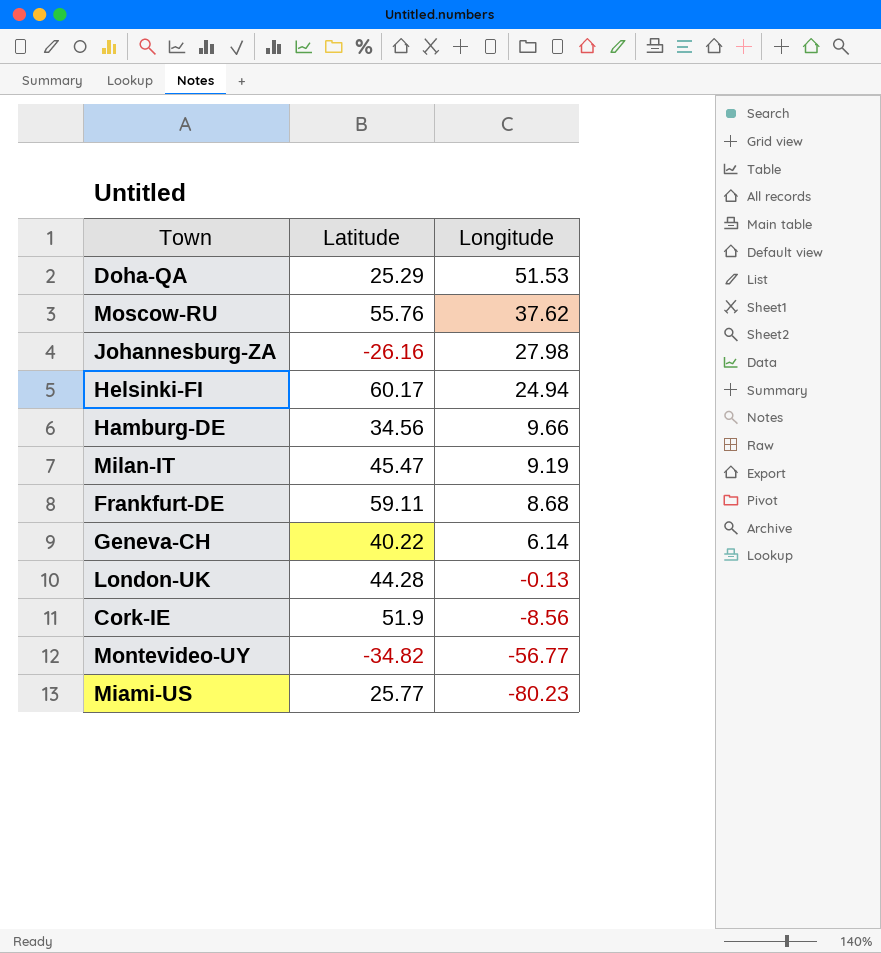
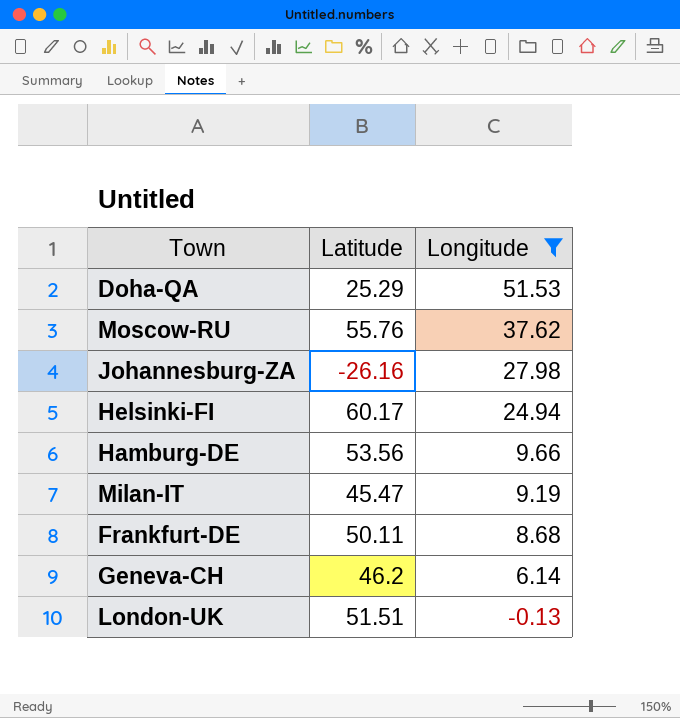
filter: none -> Longitude >= -0.13
Hamburg-DE | Latitude: 34.56 -> 53.56
Frankfurt-DE | Latitude: 59.11 -> 50.11
Geneva-CH | Latitude: 40.22 -> 46.2
London-UK | Latitude: 44.28 -> 51.51

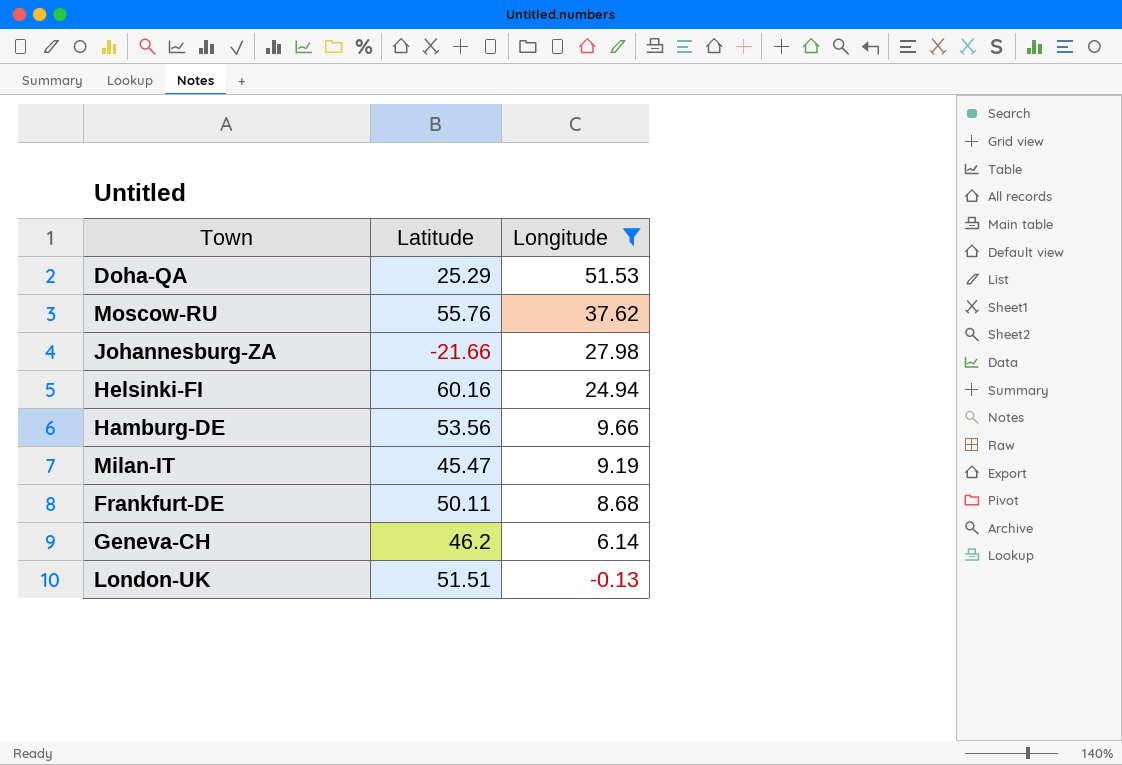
Johannesburg-ZA | Latitude: -26.16 -> -21.66
Helsinki-FI | Latitude: 60.17 -> 60.16

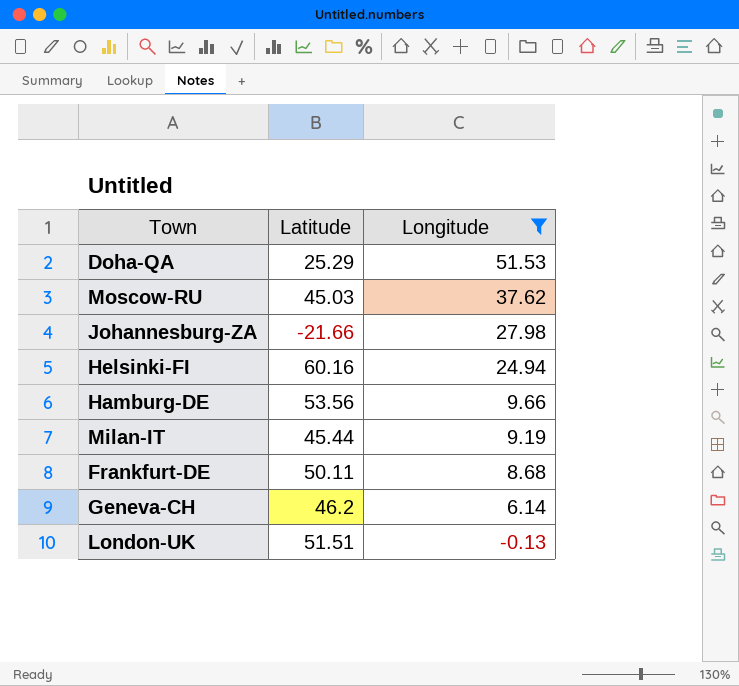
Moscow-RU | Latitude: 55.76 -> 45.03
Milan-IT | Latitude: 45.47 -> 45.44

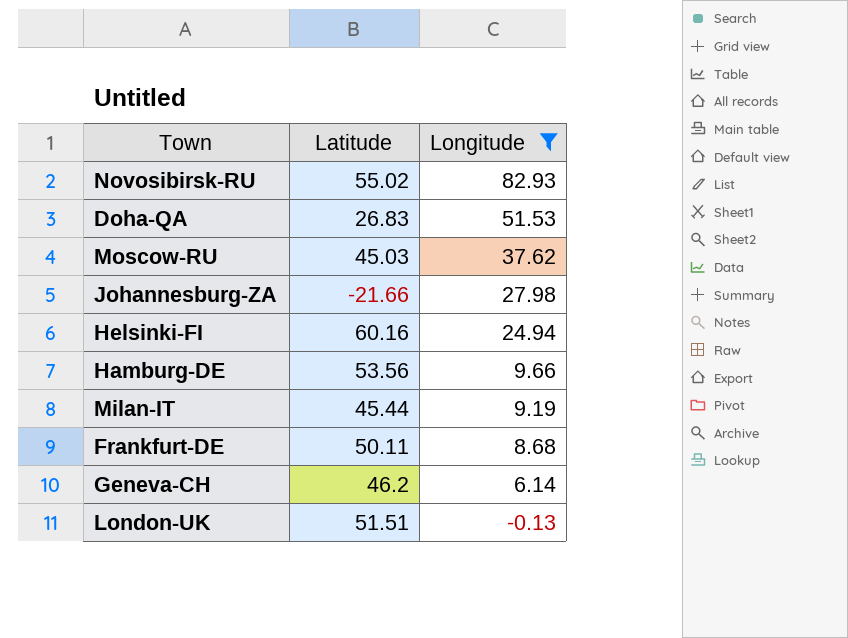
row Novosibirsk-RU: none -> 55.02 | 82.93
Doha-QA | Latitude: 25.29 -> 26.83

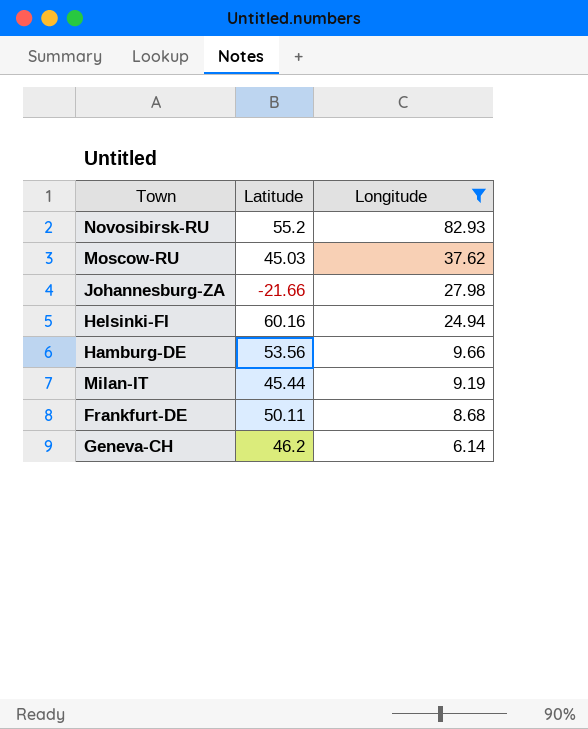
row Doha-QA: 26.83 | 51.53 -> none
row London-UK: 51.51 | -0.13 -> none
Novosibirsk-RU | Latitude: 55.02 -> 55.2

